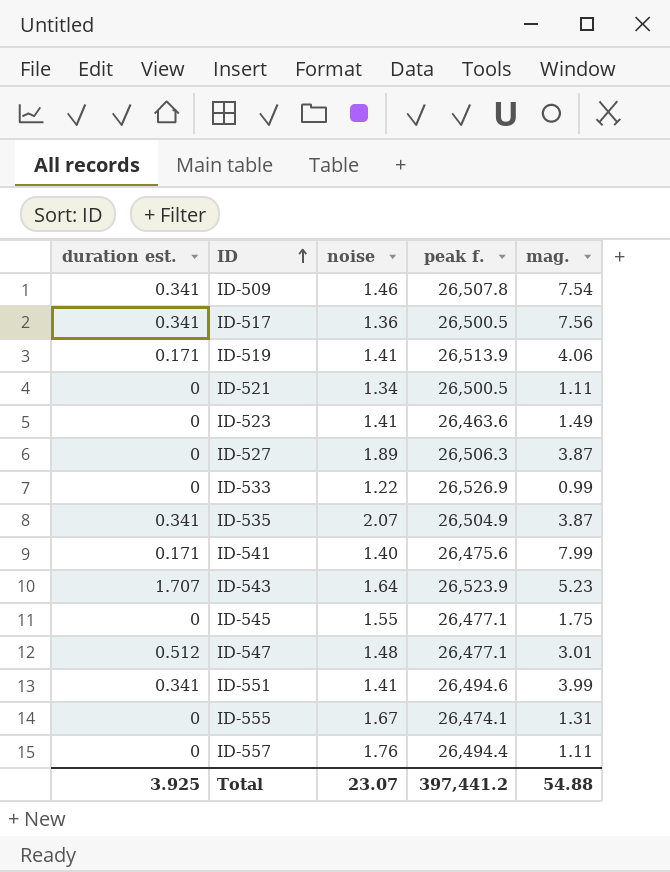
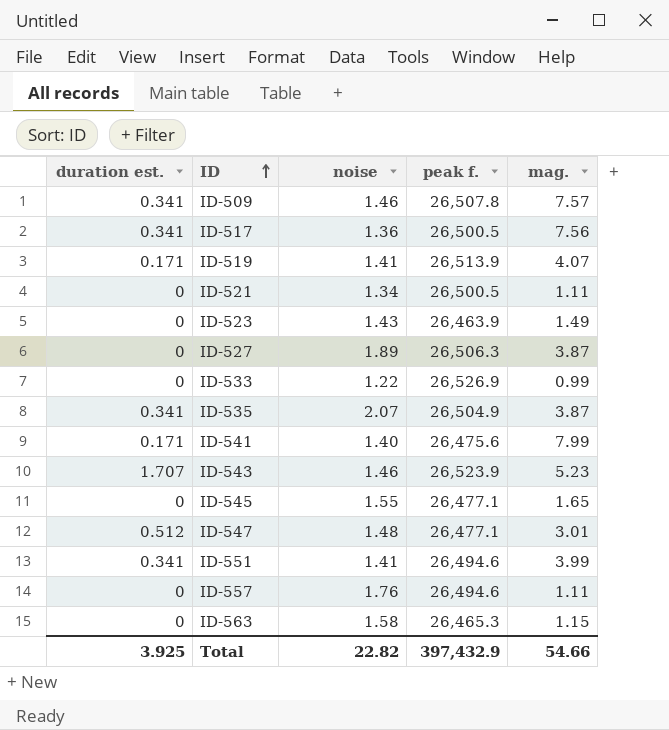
row ID-555: 0 | 1.67 | 26,474.1 | 1.31 -> none
ID-509 | mag.: 7.54 -> 7.57
ID-519 | mag.: 4.06 -> 4.07
ID-523 | noise: 1.41 -> 1.43
ID-523 | peak f.: 26,463.6 -> 26,463.9
ID-543 | noise: 1.64 -> 1.46
ID-545 | mag.: 1.75 -> 1.65
ID-557 | peak f.: 26,494.4 -> 26,494.6
row ID-563: none -> 0 | 1.58 | 26,465.3 | 1.15
Total | noise: 23.07 -> 22.82
Total | peak f.: 397,441.2 -> 397,432.9
Total | mag.: 54.88 -> 54.66

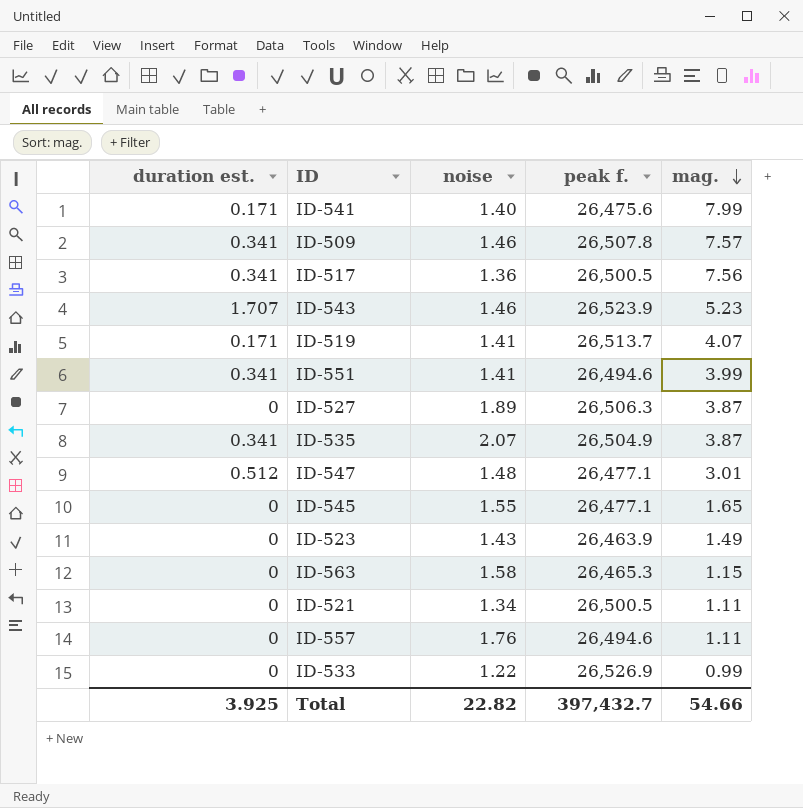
row order: ID ascending -> mag. descending
ID-519 | peak f.: 26,513.9 -> 26,513.7
Total | peak f.: 397,432.9 -> 397,432.7

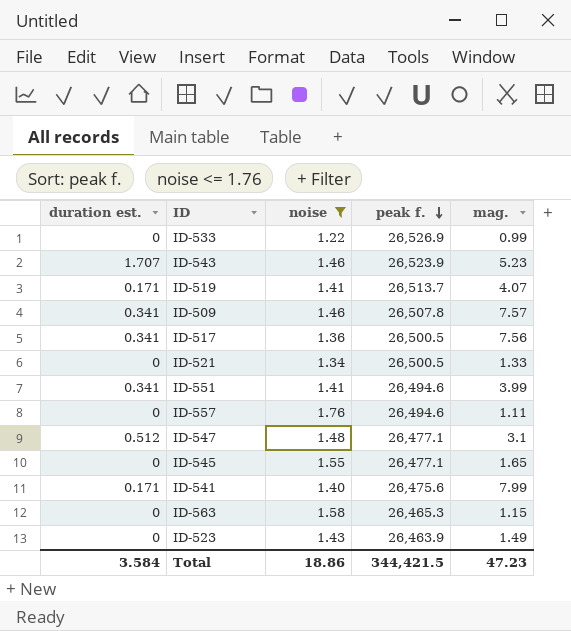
filter: none -> noise <= 1.76
row order: mag. descending -> peak f. descending
ID-521 | mag.: 1.11 -> 1.33
ID-547 | mag.: 3.01 -> 3.1
Total | duration est.: 3.925 -> 3.584
Total | noise: 22.82 -> 18.86
Total | peak f.: 397,432.7 -> 344,421.5
Total | mag.: 54.66 -> 47.23

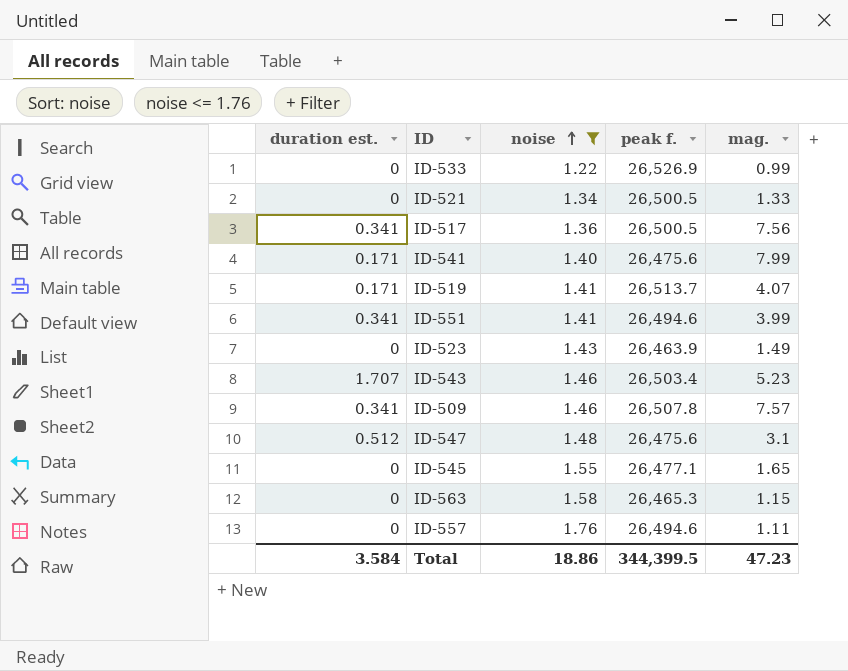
row order: peak f. descending -> noise ascending
ID-543 | peak f.: 26,523.9 -> 26,503.4
ID-547 | peak f.: 26,477.1 -> 26,475.6
Total | peak f.: 344,421.5 -> 344,399.5

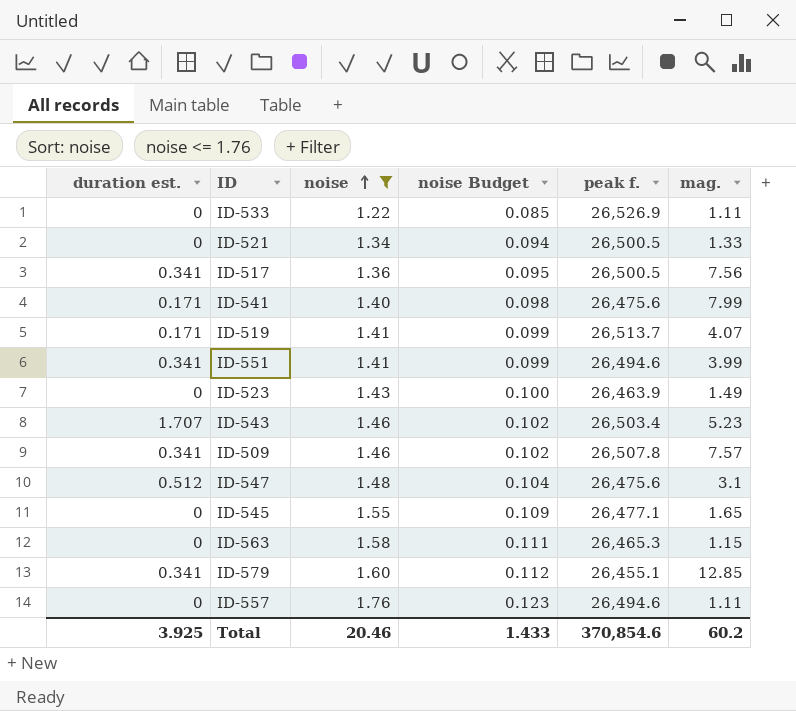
column noise Budget | formula: none -> [noise] * 0.07
ID-533 | mag.: 0.99 -> 1.11
row ID-579: none -> 0.341 | 1.60 | 0.112 | 26,455.1 | 12.85
Total | duration est.: 3.584 -> 3.925
Total | noise: 18.86 -> 20.46
Total | peak f.: 344,399.5 -> 370,854.6
Total | mag.: 47.23 -> 60.2

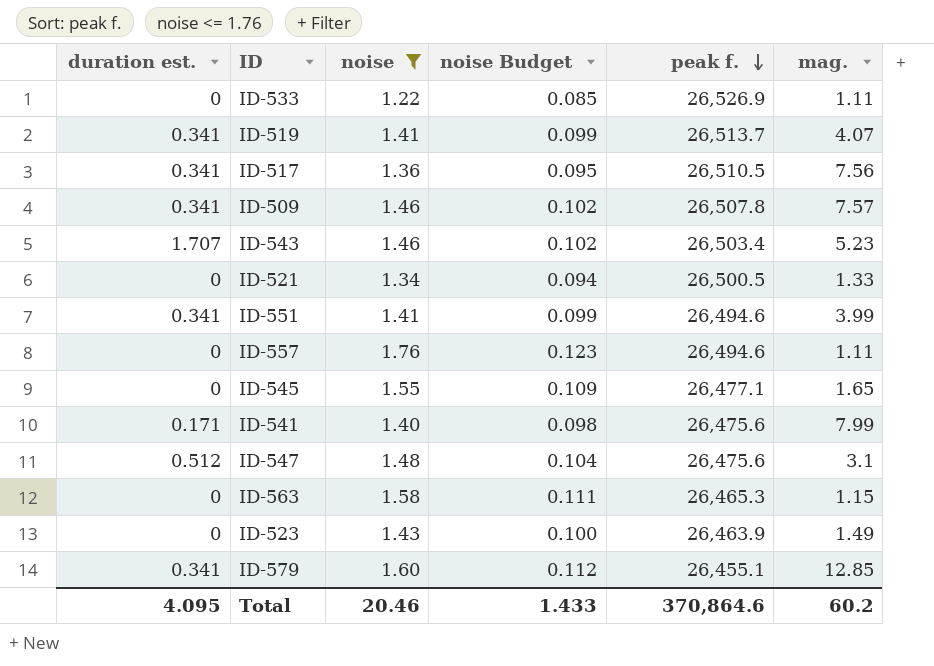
row order: noise ascending -> peak f. descending
ID-519 | duration est.: 0.171 -> 0.341
ID-517 | peak f.: 26,500.5 -> 26,510.5
Total | duration est.: 3.925 -> 4.095
Total | peak f.: 370,854.6 -> 370,864.6

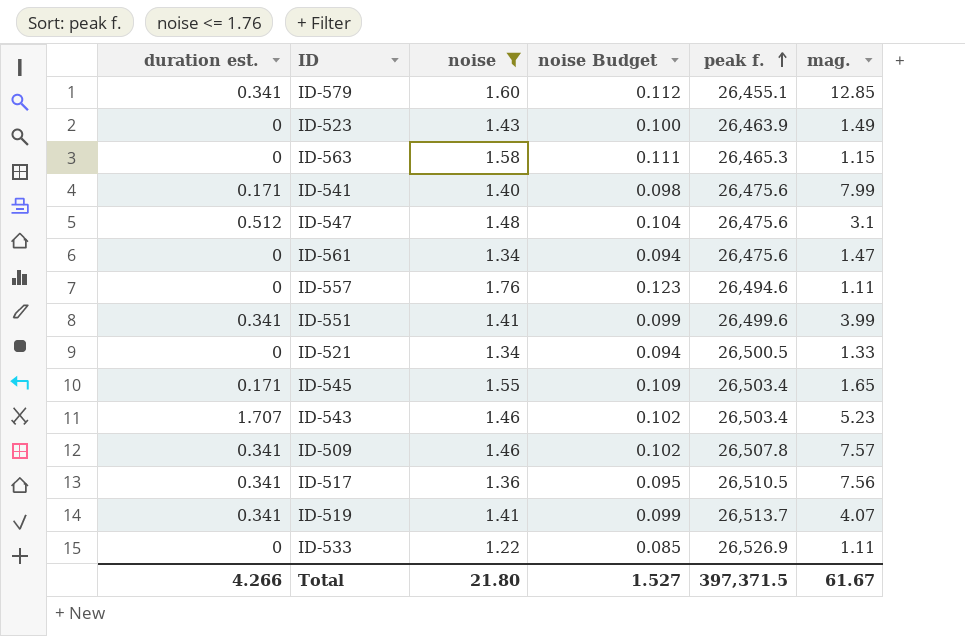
row order: peak f. descending -> peak f. ascending
row ID-561: none -> 0 | 1.34 | 0.094 | 26,475.6 | 1.47
ID-551 | peak f.: 26,494.6 -> 26,499.6
ID-545 | duration est.: 0 -> 0.171
ID-545 | peak f.: 26,477.1 -> 26,503.4
Total | duration est.: 4.095 -> 4.266
Total | noise: 20.46 -> 21.80
Total | noise Budget: 1.433 -> 1.527
Total | peak f.: 370,864.6 -> 397,371.5
Total | mag.: 60.2 -> 61.67

